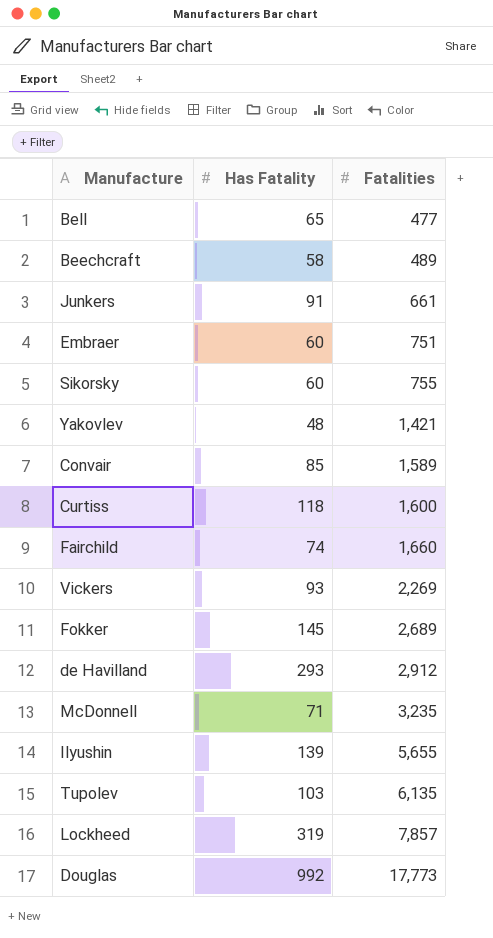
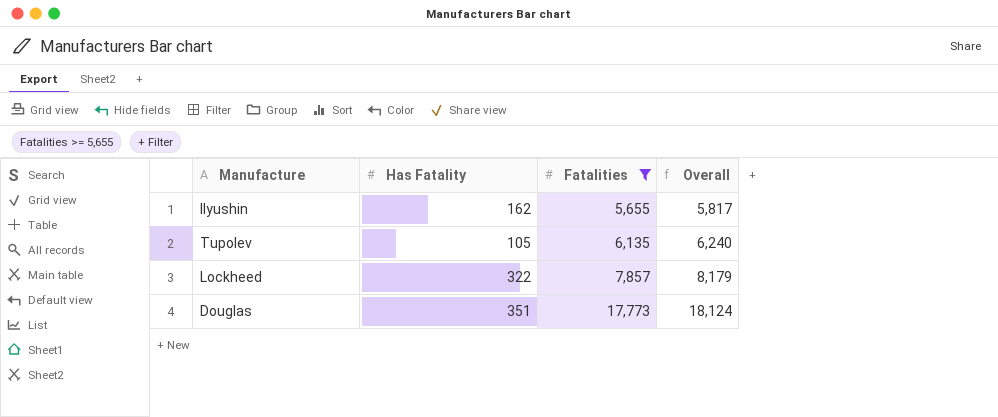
filter: none -> Fatalities >= 5,655
column Overall | formula: none -> [Has Fatality] + [Fatalities]
Ilyushin | Has Fatality: 139 -> 162
Tupolev | Has Fatality: 103 -> 105
Lockheed | Has Fatality: 319 -> 322
Douglas | Has Fatality: 992 -> 351

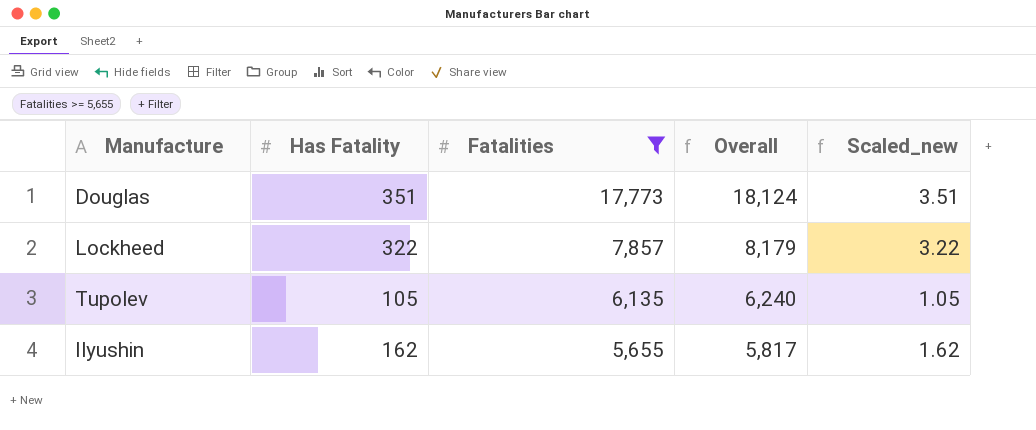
row order: Fatalities ascending -> Fatalities descending
column Scaled_new | formula: none -> [Has Fatality] * 0.01

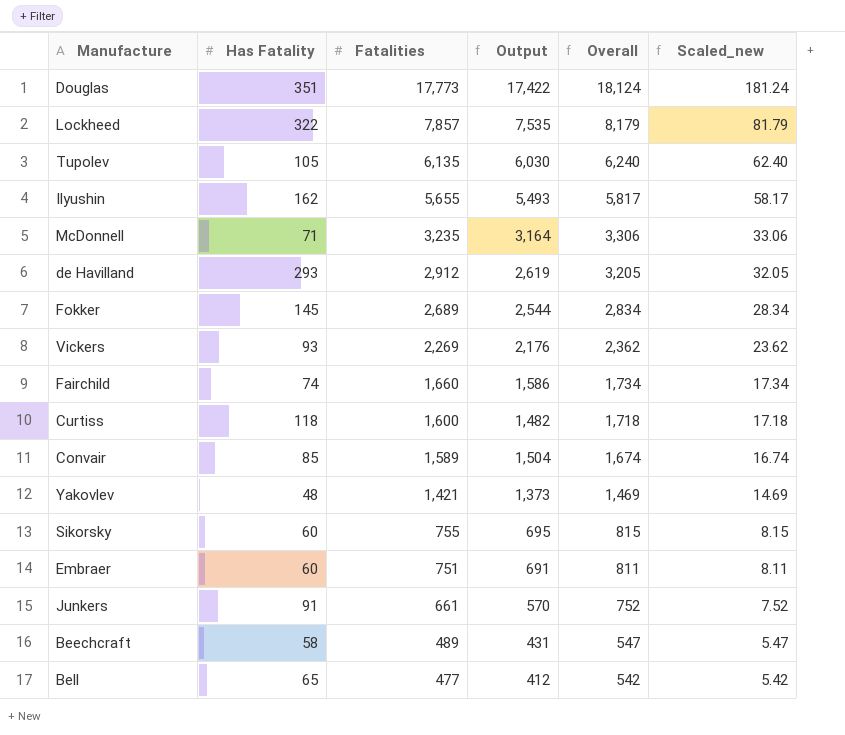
filter: Fatalities >= 5,655 -> none
column Output | formula: none -> [Fatalities] - [Has Fatality]
column Scaled_new | formula: [Has Fatality] * 0.01 -> [Overall] * 0.01

